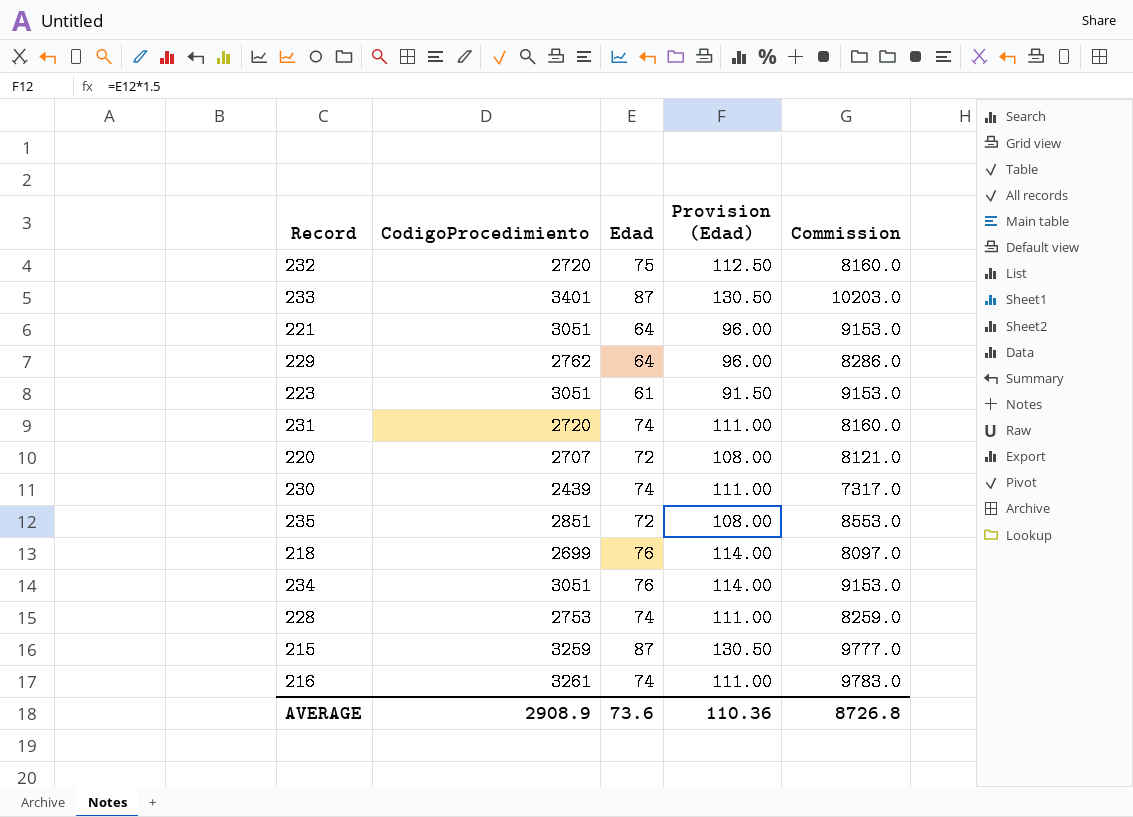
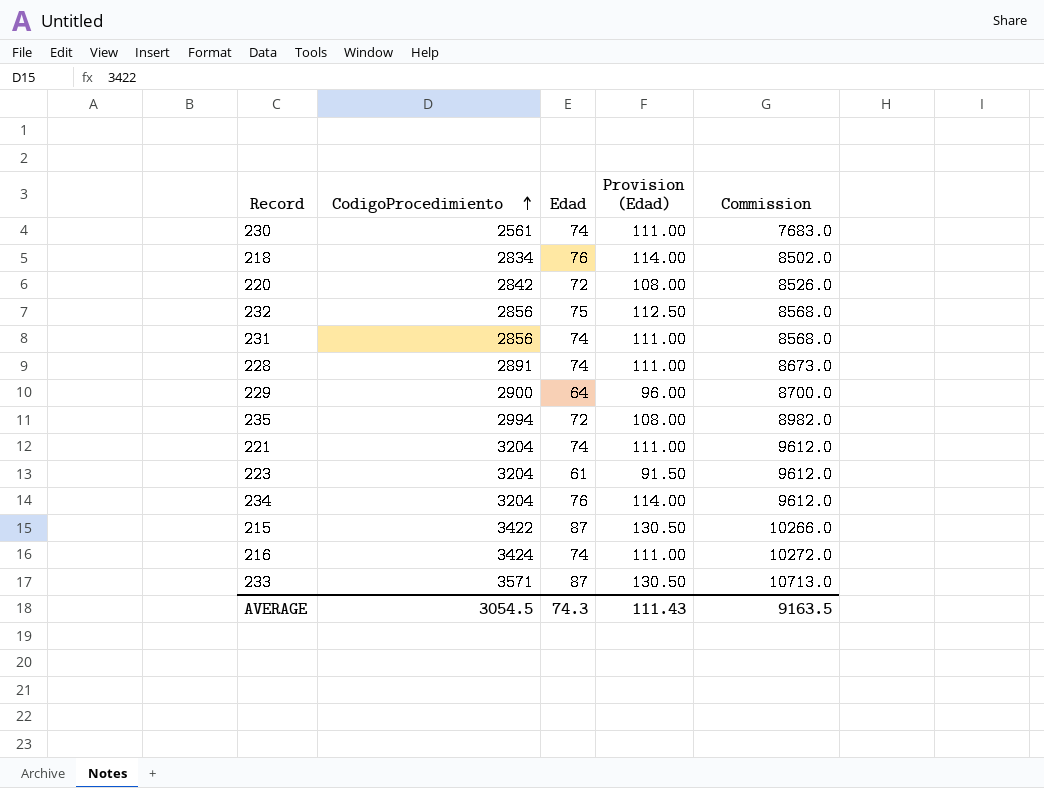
row order: none -> CodigoProcedimiento ascending
230 | CodigoProcedimiento: 2439 -> 2561
230 | Commission: 7317.0 -> 7683.0
218 | CodigoProcedimiento: 2699 -> 2834
218 | Commission: 8097.0 -> 8502.0
220 | CodigoProcedimiento: 2707 -> 2842
220 | Commission: 8121.0 -> 8526.0
232 | CodigoProcedimiento: 2720 -> 2856
232 | Commission: 8160.0 -> 8568.0
231 | CodigoProcedimiento: 2720 -> 2856
231 | Commission: 8160.0 -> 8568.0
228 | CodigoProcedimiento: 2753 -> 2891
228 | Commission: 8259.0 -> 8673.0
229 | CodigoProcedimiento: 2762 -> 2900
229 | Commission: 8286.0 -> 8700.0
235 | CodigoProcedimiento: 2851 -> 2994
235 | Commission: 8553.0 -> 8982.0
221 | CodigoProcedimiento: 3051 -> 3204
221 | Edad: 64 -> 74
221 | Provision (Edad): 96.00 -> 111.00
221 | Commission: 9153.0 -> 9612.0
223 | CodigoProcedimiento: 3051 -> 3204
223 | Commission: 9153.0 -> 9612.0
234 | CodigoProcedimiento: 3051 -> 3204
234 | Commission: 9153.0 -> 9612.0
215 | CodigoProcedimiento: 3259 -> 3422
215 | Commission: 9777.0 -> 10266.0
216 | CodigoProcedimiento: 3261 -> 3424
216 | Commission: 9783.0 -> 10272.0
233 | CodigoProcedimiento: 3401 -> 3571
233 | Commission: 10203.0 -> 10713.0
AVERAGE | CodigoProcedimiento: 2908.9 -> 3054.5
AVERAGE | Edad: 73.6 -> 74.3
AVERAGE | Provision (Edad): 110.36 -> 111.43
AVERAGE | Commission: 8726.8 -> 9163.5

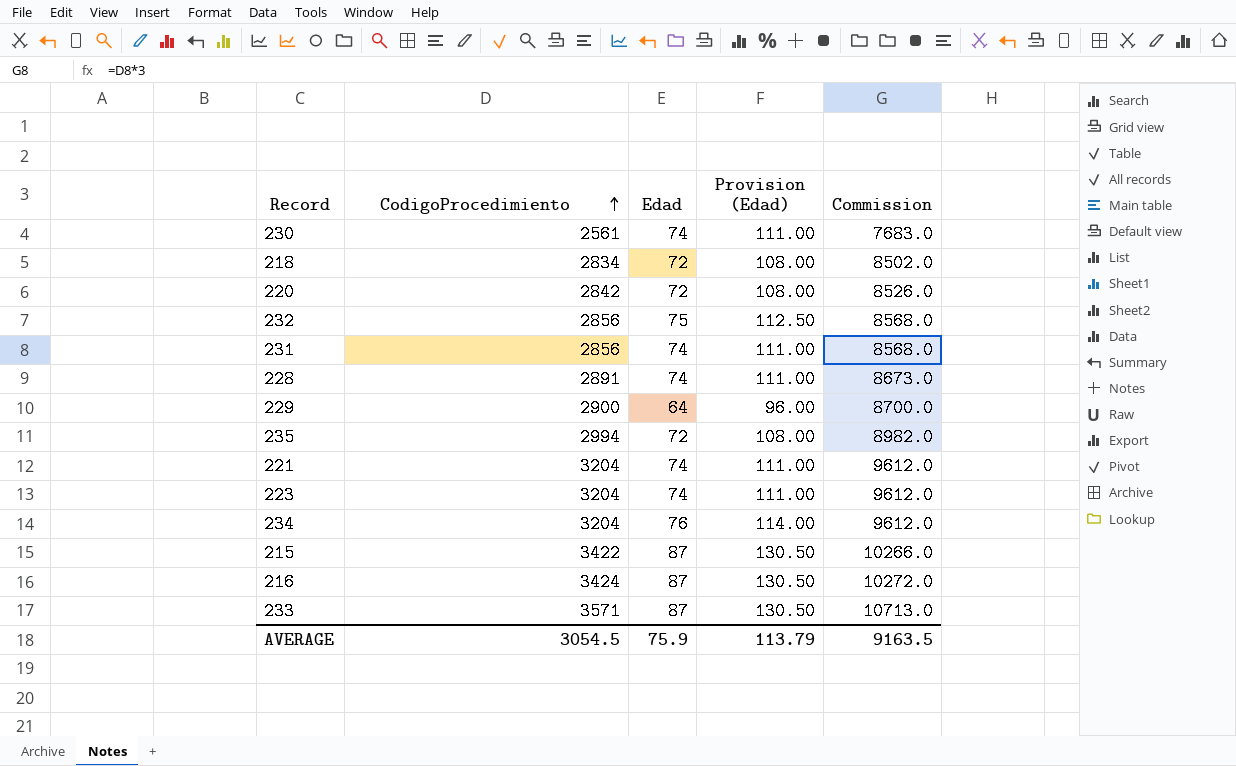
218 | Edad: 76 -> 72
218 | Provision (Edad): 114.00 -> 108.00
223 | Edad: 61 -> 74
223 | Provision (Edad): 91.50 -> 111.00
216 | Edad: 74 -> 87
216 | Provision (Edad): 111.00 -> 130.50
AVERAGE | Edad: 74.3 -> 75.9
AVERAGE | Provision (Edad): 111.43 -> 113.79

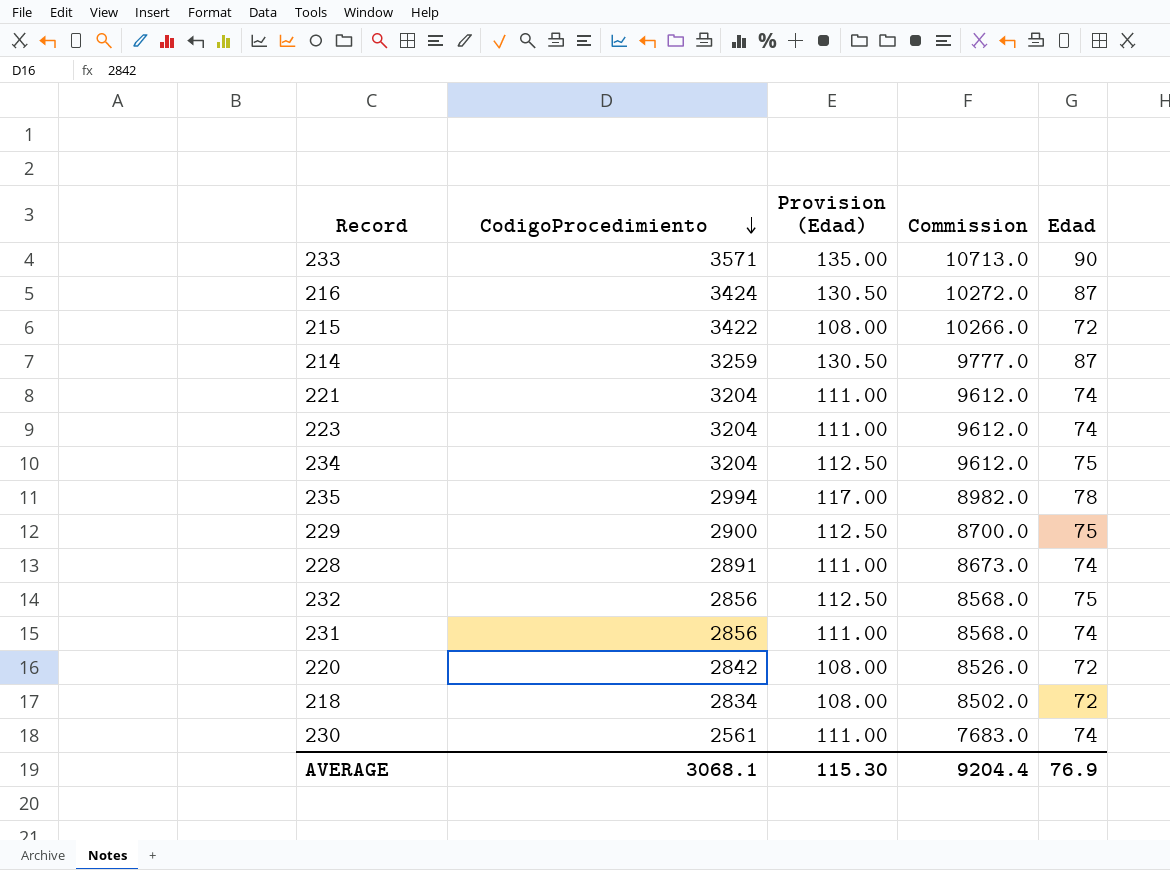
row order: CodigoProcedimiento ascending -> CodigoProcedimiento descending
column Edad | position: 3 -> 5
233 | Provision (Edad): 130.50 -> 135.00
233 | Edad: 87 -> 90
215 | Provision (Edad): 130.50 -> 108.00
215 | Edad: 87 -> 72
row 214: none -> 3259 | 130.50 | 9777.0 | 87
234 | Provision (Edad): 114.00 -> 112.50
234 | Edad: 76 -> 75
235 | Provision (Edad): 108.00 -> 117.00
235 | Edad: 72 -> 78
229 | Provision (Edad): 96.00 -> 112.50
229 | Edad: 64 -> 75
AVERAGE | CodigoProcedimiento: 3054.5 -> 3068.1
AVERAGE | Provision (Edad): 113.79 -> 115.30
AVERAGE | Commission: 9163.5 -> 9204.4
AVERAGE | Edad: 75.9 -> 76.9

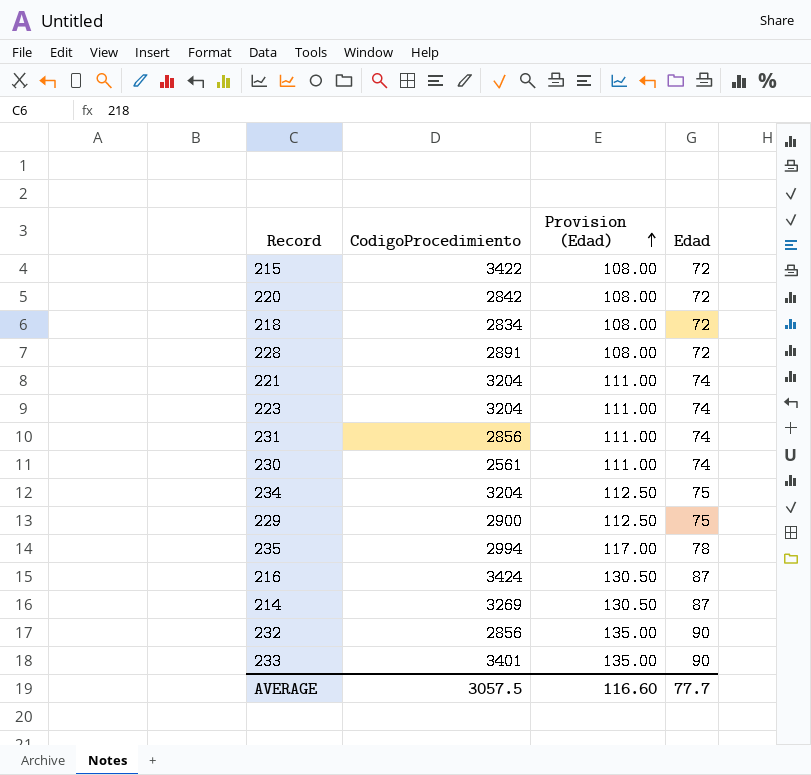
row order: CodigoProcedimiento descending -> Provision (Edad) ascending
column Commission | formula: [CodigoProcedimiento] * 3 -> none
228 | Provision (Edad): 111.00 -> 108.00
228 | Edad: 74 -> 72
214 | CodigoProcedimiento: 3259 -> 3269
232 | Provision (Edad): 112.50 -> 135.00
232 | Edad: 75 -> 90
233 | CodigoProcedimiento: 3571 -> 3401
AVERAGE | CodigoProcedimiento: 3068.1 -> 3057.5
AVERAGE | Provision (Edad): 115.30 -> 116.60
AVERAGE | Edad: 76.9 -> 77.7

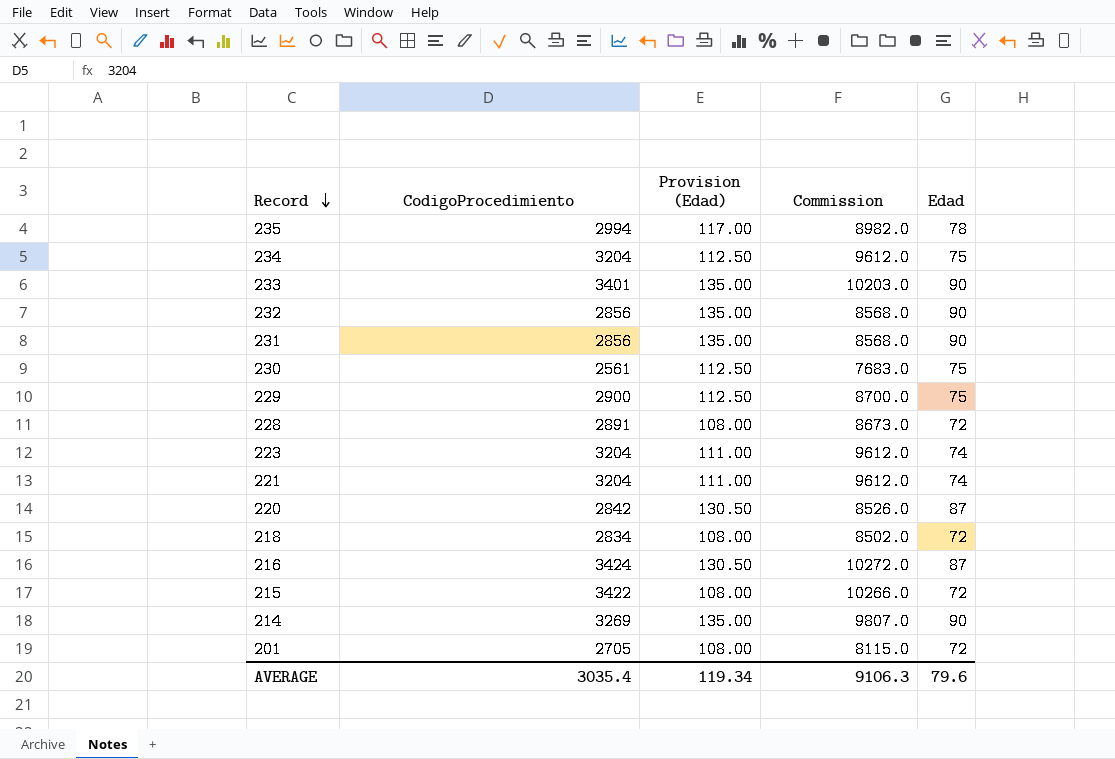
row order: Provision (Edad) ascending -> Record descending
column Commission | formula: none -> [CodigoProcedimiento] * 3
231 | Provision (Edad): 111.00 -> 135.00
231 | Edad: 74 -> 90
230 | Provision (Edad): 111.00 -> 112.50
230 | Edad: 74 -> 75
220 | Provision (Edad): 108.00 -> 130.50
220 | Edad: 72 -> 87
214 | Provision (Edad): 130.50 -> 135.00
214 | Edad: 87 -> 90
row 201: none -> 2705 | 108.00 | 8115.0 | 72
AVERAGE | CodigoProcedimiento: 3057.5 -> 3035.4
AVERAGE | Provision (Edad): 116.60 -> 119.34
AVERAGE | Edad: 77.7 -> 79.6

